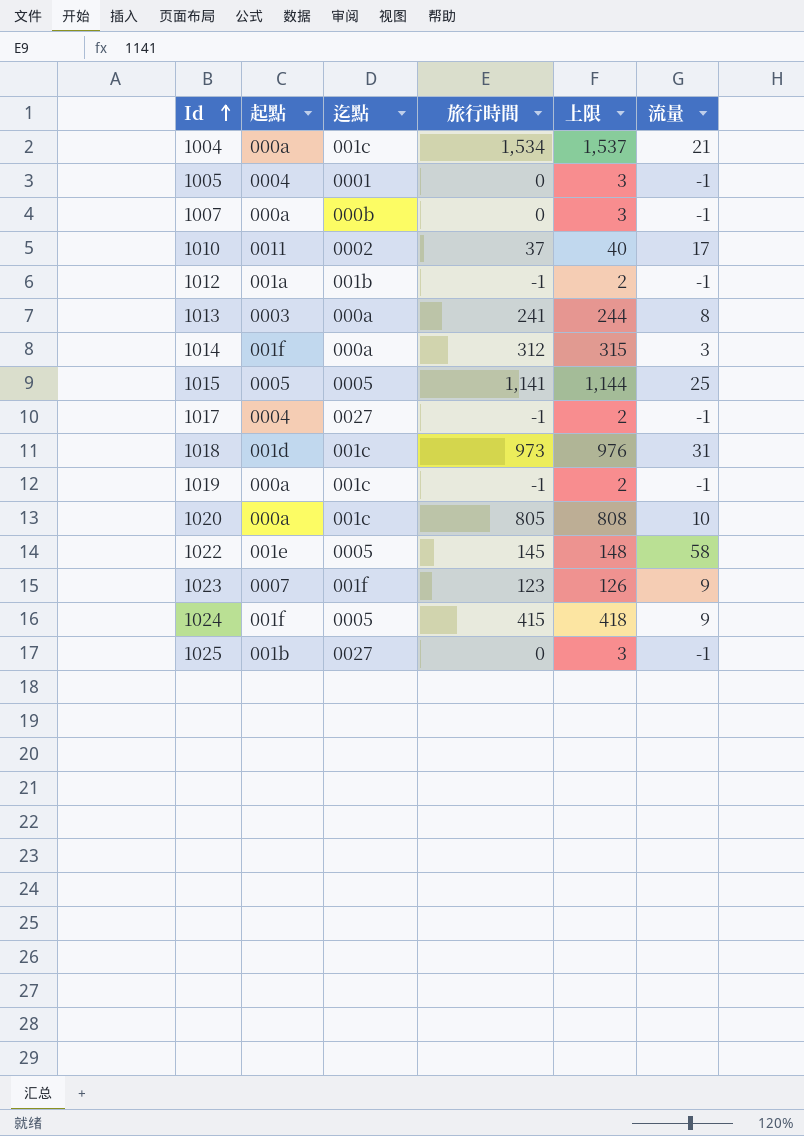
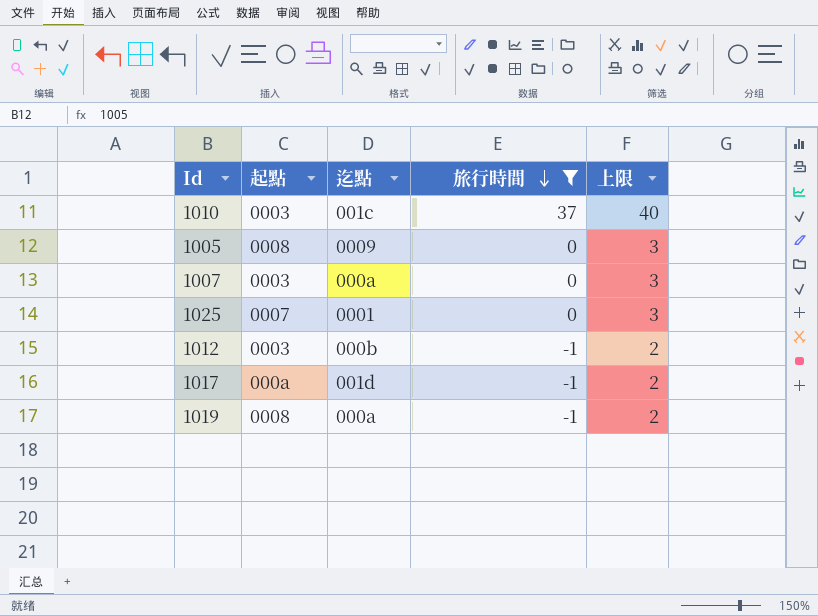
filter: none -> 旅行時間 <= 37
row order: Id ascending -> 旅行時間 descending
column 流量 | position: 6 -> none
1010 | 起點: 0011 -> 0003
1010 | 迄點: 0002 -> 001c
1005 | 起點: 0004 -> 0008
1005 | 迄點: 0001 -> 0009
1007 | 起點: 000a -> 0003
1007 | 迄點: 000b -> 000a
1025 | 起點: 001b -> 0007
1025 | 迄點: 0027 -> 0001
1012 | 起點: 001a -> 0003
1012 | 迄點: 001b -> 000b
1017 | 起點: 0004 -> 000a
1017 | 迄點: 0027 -> 001d
1019 | 起點: 000a -> 0008
1019 | 迄點: 001c -> 000a

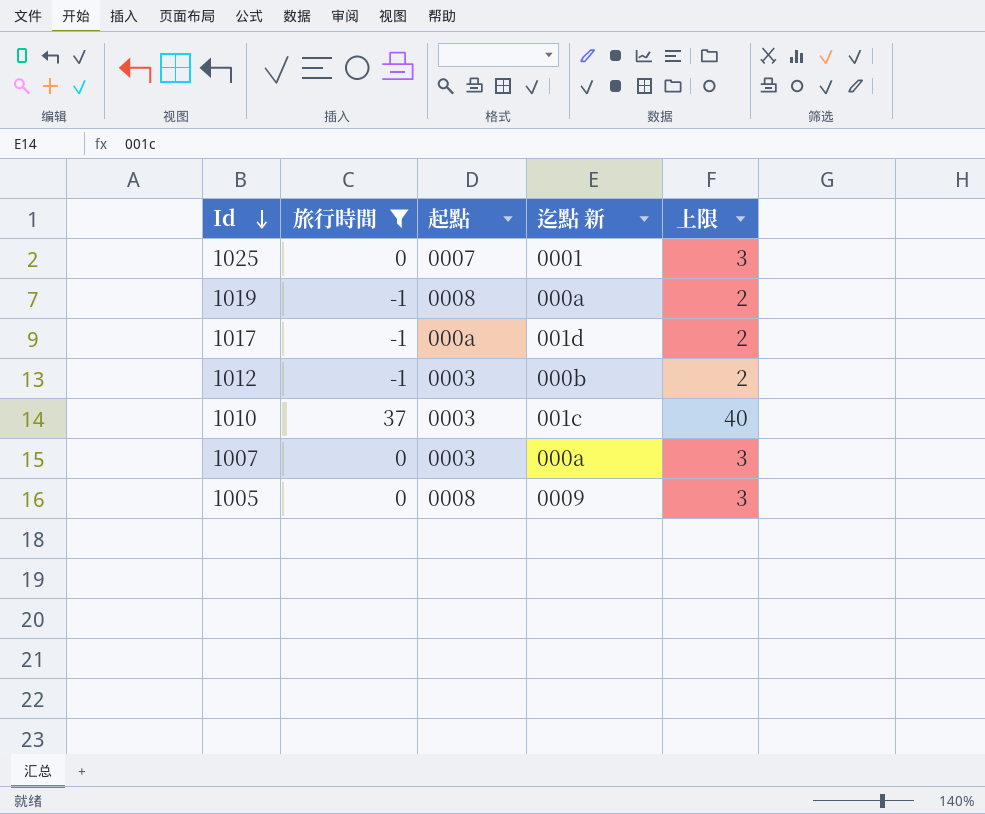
row order: 旅行時間 descending -> Id descending
column 旅行時間 | position: 4 -> 2
column name: 迄點 -> 迄點 新

